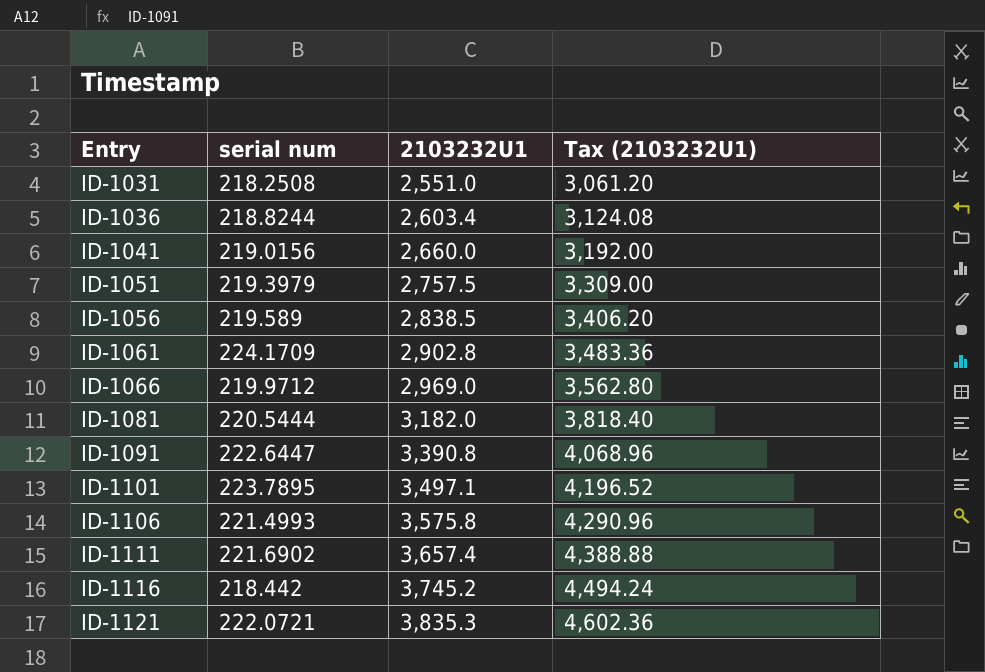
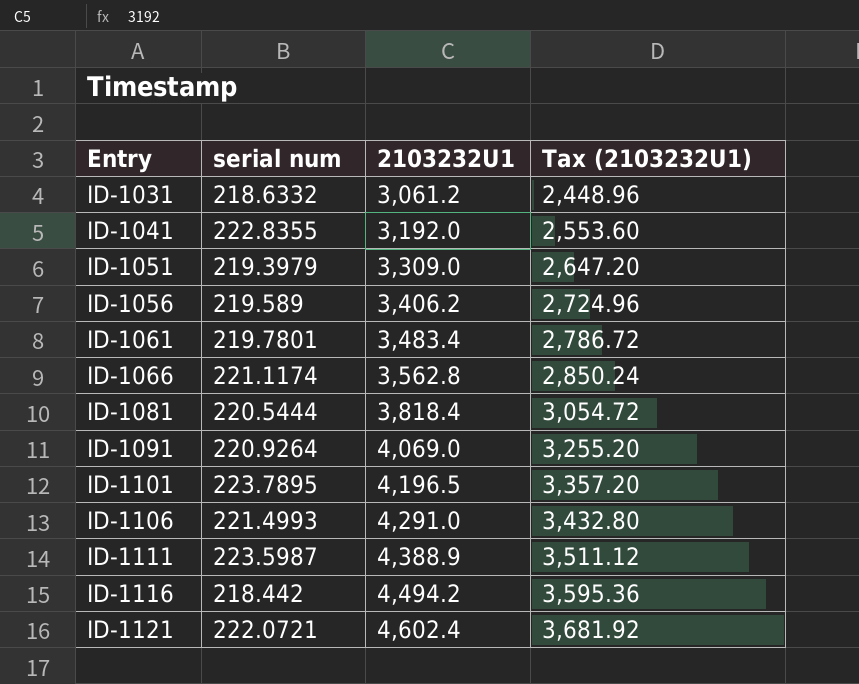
column Tax (2103232U1) | formula: [2103232U1] * 1.2 -> [2103232U1] * 0.8
row ID-1036: 218.8244 | 2,603.4 | 3,124.08 -> none
ID-1031 | serial num: 218.2508 -> 218.6332
ID-1031 | 2103232U1: 2,551.0 -> 3,061.2
ID-1041 | serial num: 219.0156 -> 222.8355
ID-1041 | 2103232U1: 2,660.0 -> 3,192.0
ID-1051 | 2103232U1: 2,757.5 -> 3,309.0
ID-1056 | 2103232U1: 2,838.5 -> 3,406.2
ID-1061 | serial num: 224.1709 -> 219.7801
ID-1061 | 2103232U1: 2,902.8 -> 3,483.4
ID-1066 | serial num: 219.9712 -> 221.1174
ID-1066 | 2103232U1: 2,969.0 -> 3,562.8
ID-1081 | 2103232U1: 3,182.0 -> 3,818.4
ID-1091 | serial num: 222.6447 -> 220.9264
ID-1091 | 2103232U1: 3,390.8 -> 4,069.0
ID-1101 | 2103232U1: 3,497.1 -> 4,196.5
ID-1106 | 2103232U1: 3,575.8 -> 4,291.0
ID-1111 | serial num: 221.6902 -> 223.5987
ID-1111 | 2103232U1: 3,657.4 -> 4,388.9
ID-1116 | 2103232U1: 3,745.2 -> 4,494.2
ID-1121 | 2103232U1: 3,835.3 -> 4,602.4

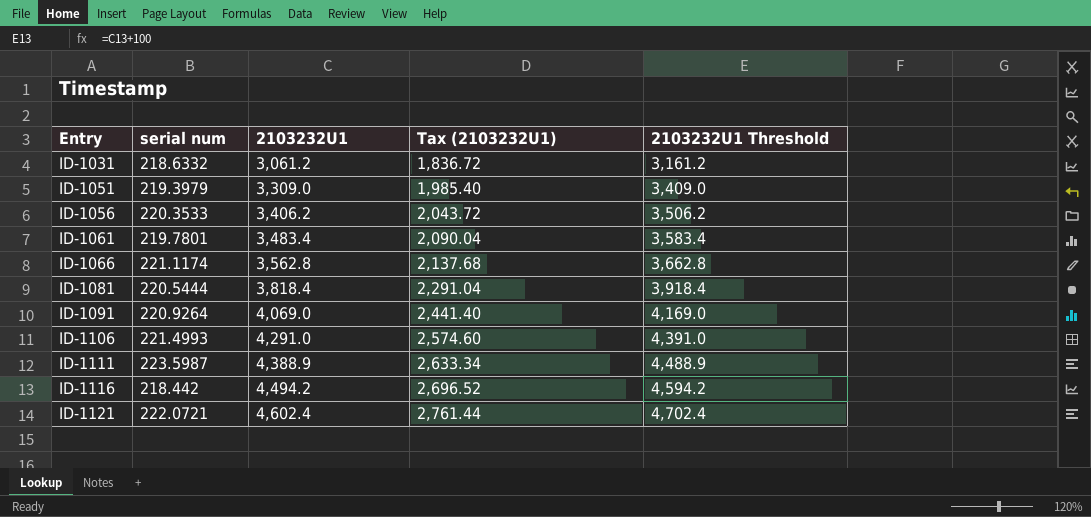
column Tax (2103232U1) | formula: [2103232U1] * 0.8 -> [2103232U1] * 0.6
column 2103232U1 Threshold | formula: none -> [2103232U1] + 100
row ID-1041: 222.8355 | 3,192.0 | 2,553.60 -> none
row ID-1101: 223.7895 | 4,196.5 | 3,357.20 -> none
ID-1056 | serial num: 219.589 -> 220.3533

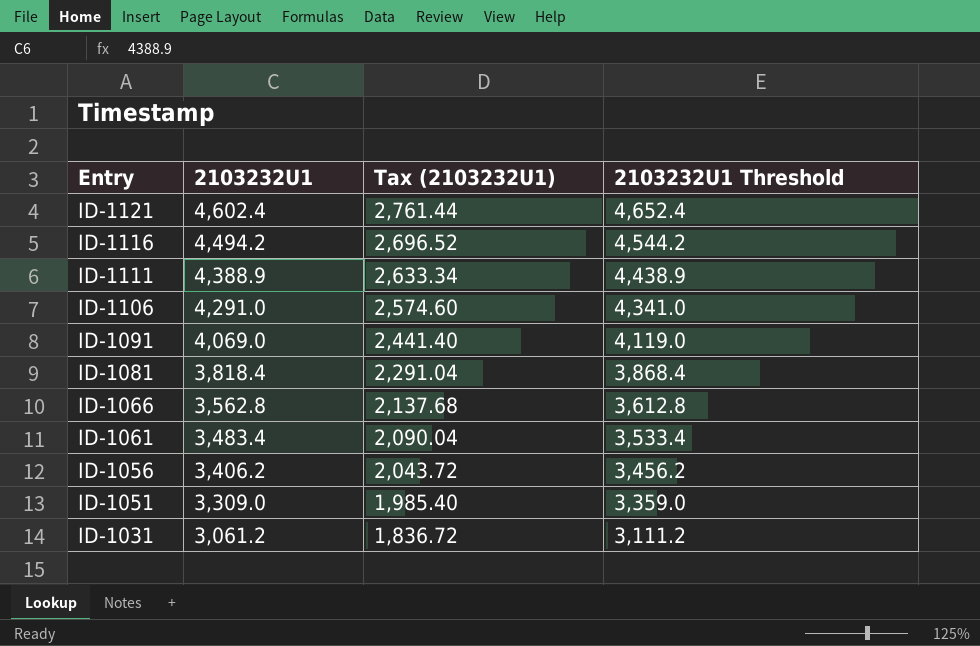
row order: Entry ascending -> Entry descending
column serial num | position: 2 -> none
column 2103232U1 Threshold | formula: [2103232U1] + 100 -> [2103232U1] + 50

